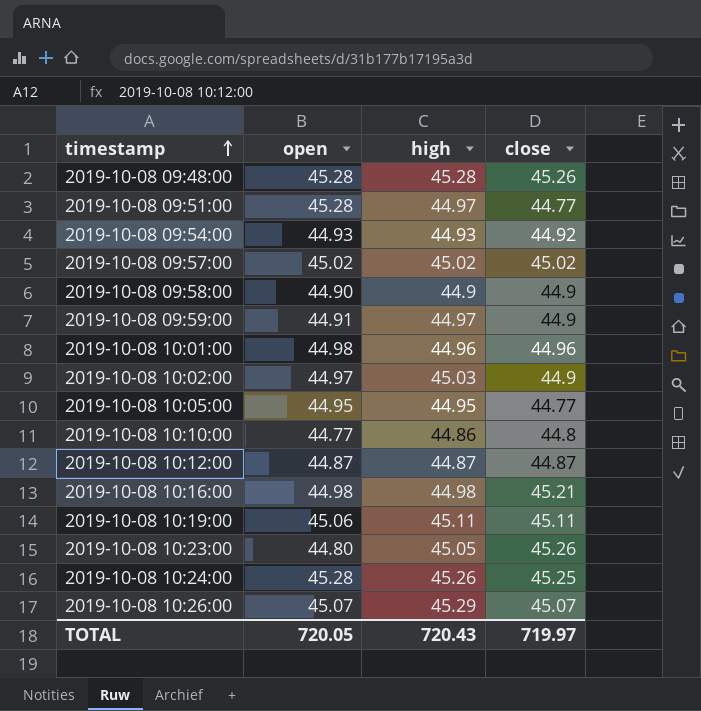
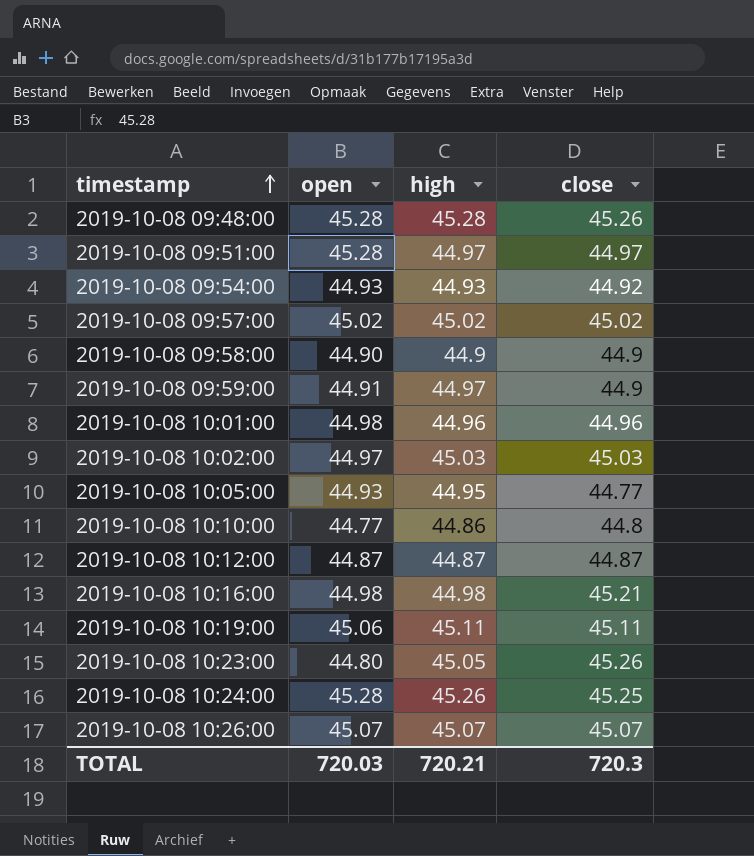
2019-10-08 09:51:00 | close: 44.77 -> 44.97
2019-10-08 10:02:00 | close: 44.9 -> 45.03
2019-10-08 10:05:00 | open: 44.95 -> 44.93
2019-10-08 10:26:00 | high: 45.29 -> 45.07
TOTAL | open: 720.05 -> 720.03
TOTAL | high: 720.43 -> 720.21
TOTAL | close: 719.97 -> 720.3

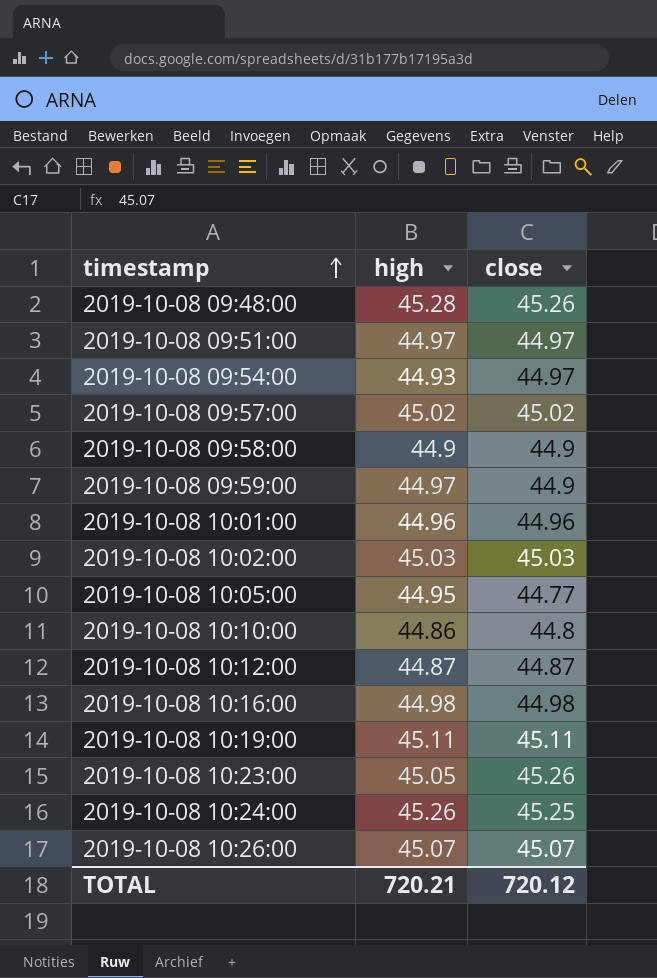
column open | position: 2 -> none
2019-10-08 09:54:00 | close: 44.92 -> 44.97
2019-10-08 10:16:00 | close: 45.21 -> 44.98
TOTAL | close: 720.3 -> 720.12

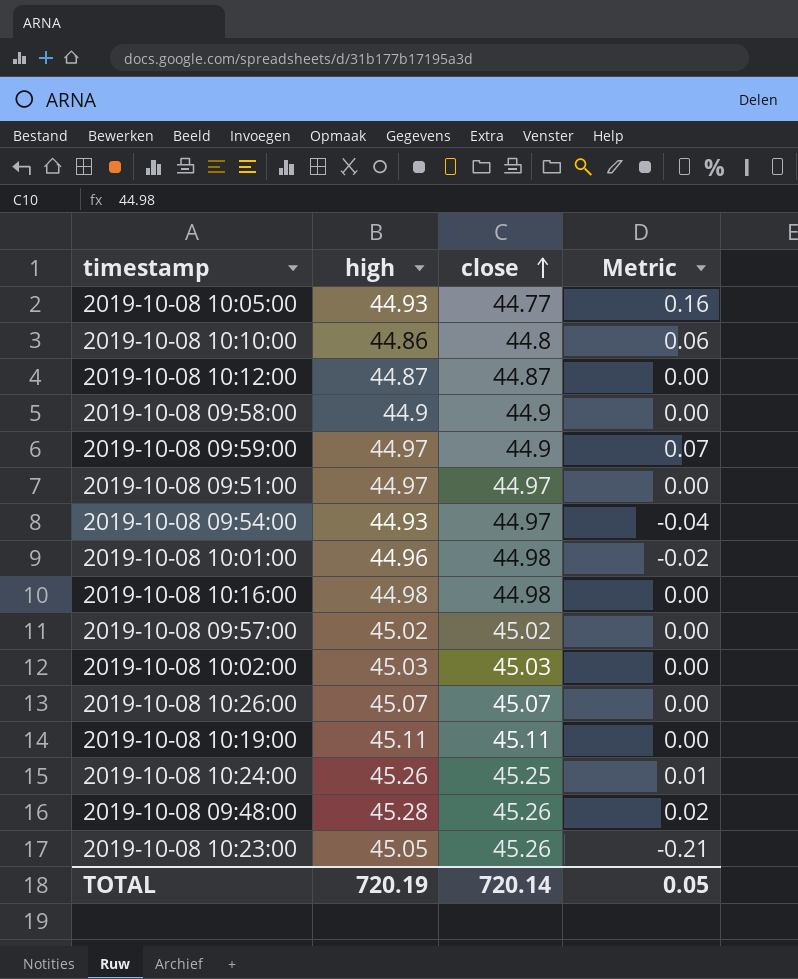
row order: timestamp ascending -> close ascending
column Metric | formula: none -> [high] - [close]
2019-10-08 10:05:00 | high: 44.95 -> 44.93
2019-10-08 10:01:00 | close: 44.96 -> 44.98
TOTAL | high: 720.21 -> 720.19
TOTAL | close: 720.12 -> 720.14

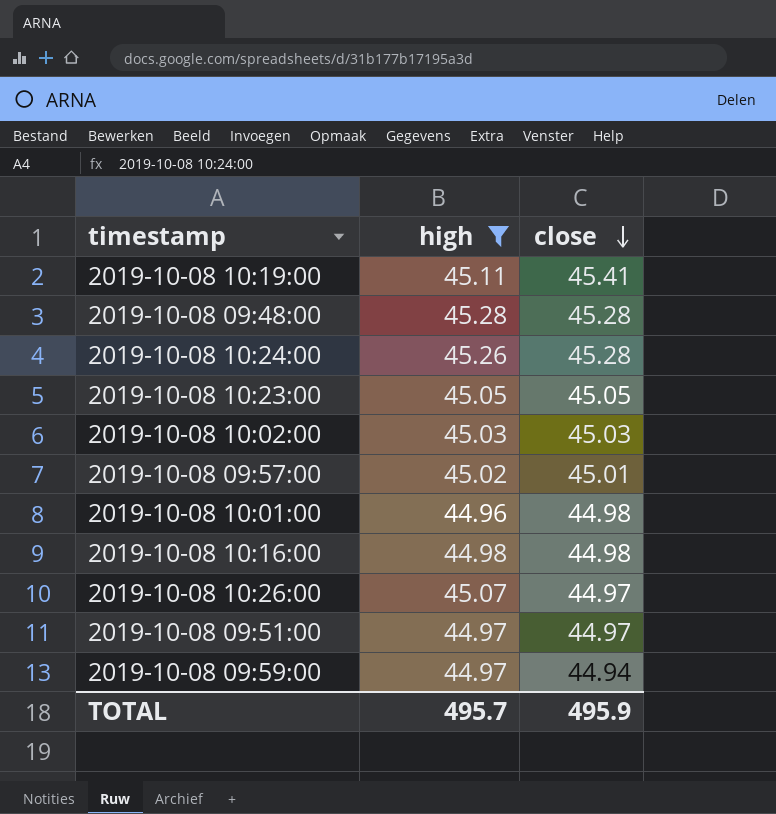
filter: none -> high >= 44.96
row order: close ascending -> close descending
column Metric | formula: [high] - [close] -> none
2019-10-08 10:19:00 | close: 45.11 -> 45.41
2019-10-08 09:48:00 | close: 45.26 -> 45.28
2019-10-08 10:24:00 | close: 45.25 -> 45.28
2019-10-08 10:23:00 | close: 45.26 -> 45.05
2019-10-08 09:57:00 | close: 45.02 -> 45.01
2019-10-08 10:26:00 | close: 45.07 -> 44.97
2019-10-08 09:59:00 | close: 44.9 -> 44.94
TOTAL | high: 720.19 -> 495.7
TOTAL | close: 720.14 -> 495.9

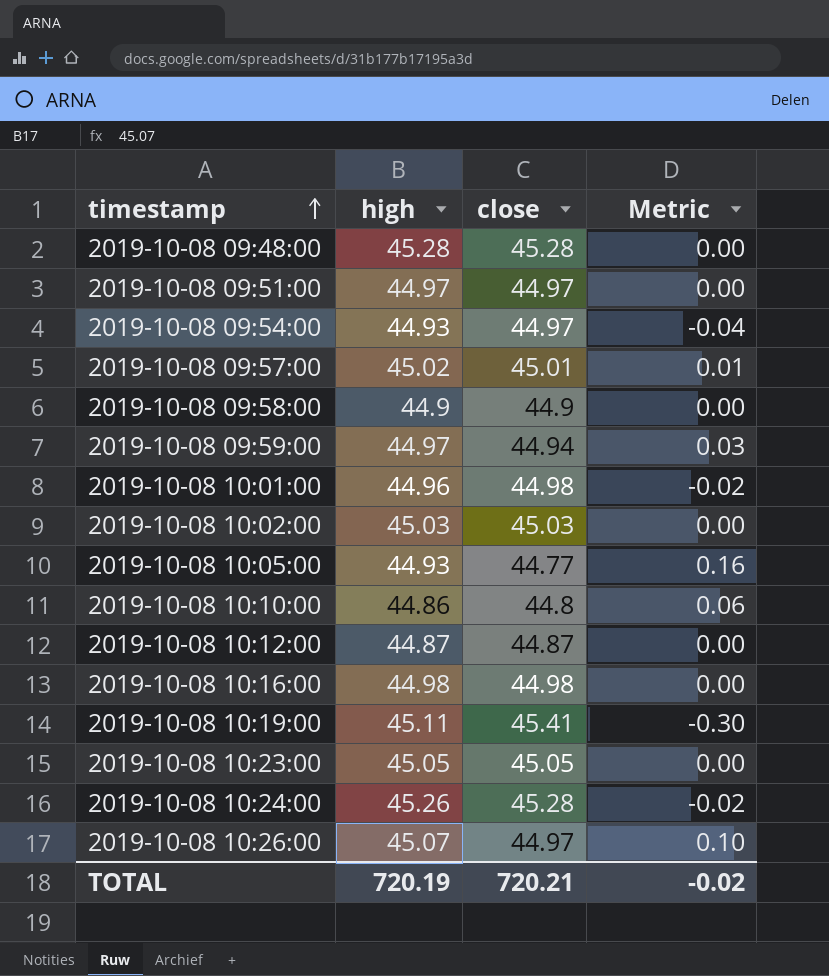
filter: high >= 44.96 -> none
row order: close descending -> timestamp ascending
column Metric | formula: none -> [high] - [close]
TOTAL | high: 495.7 -> 720.19
TOTAL | close: 495.9 -> 720.21

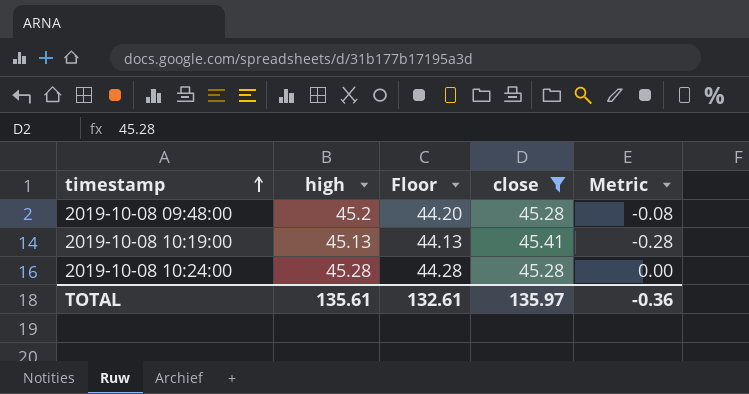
filter: none -> close >= 45.28
column Floor | formula: none -> [high] - 1
2019-10-08 09:48:00 | high: 45.28 -> 45.2
2019-10-08 09:48:00 | Metric: 0.00 -> -0.08
2019-10-08 10:19:00 | high: 45.11 -> 45.13
2019-10-08 10:19:00 | Metric: -0.30 -> -0.28
2019-10-08 10:24:00 | high: 45.26 -> 45.28
2019-10-08 10:24:00 | Metric: -0.02 -> 0.00
TOTAL | high: 720.19 -> 135.61
TOTAL | close: 720.21 -> 135.97
TOTAL | Metric: -0.02 -> -0.36

